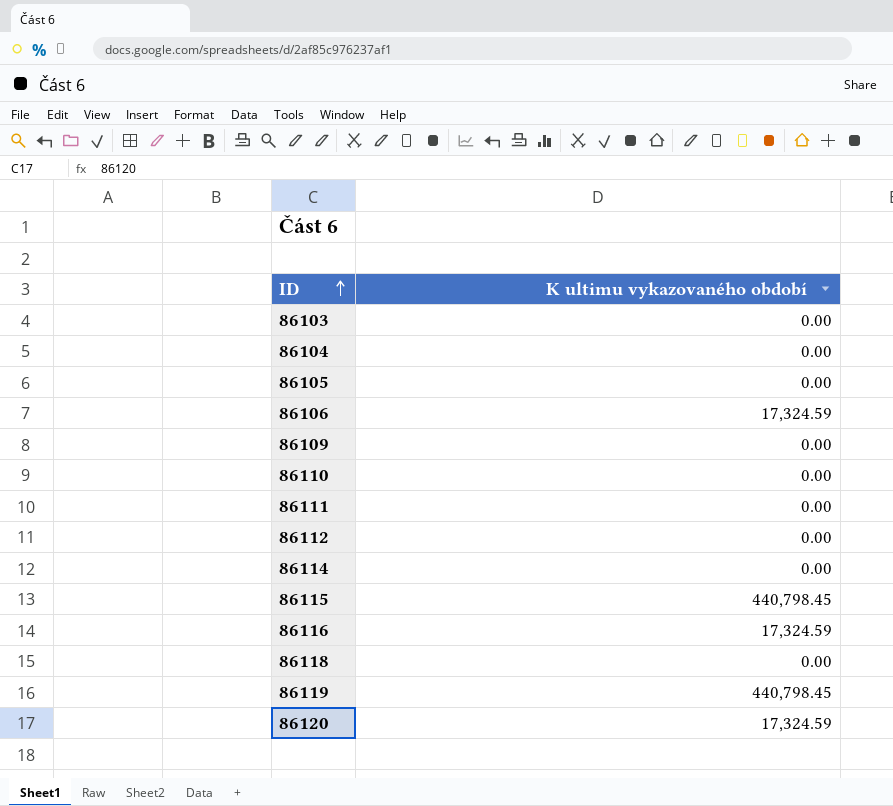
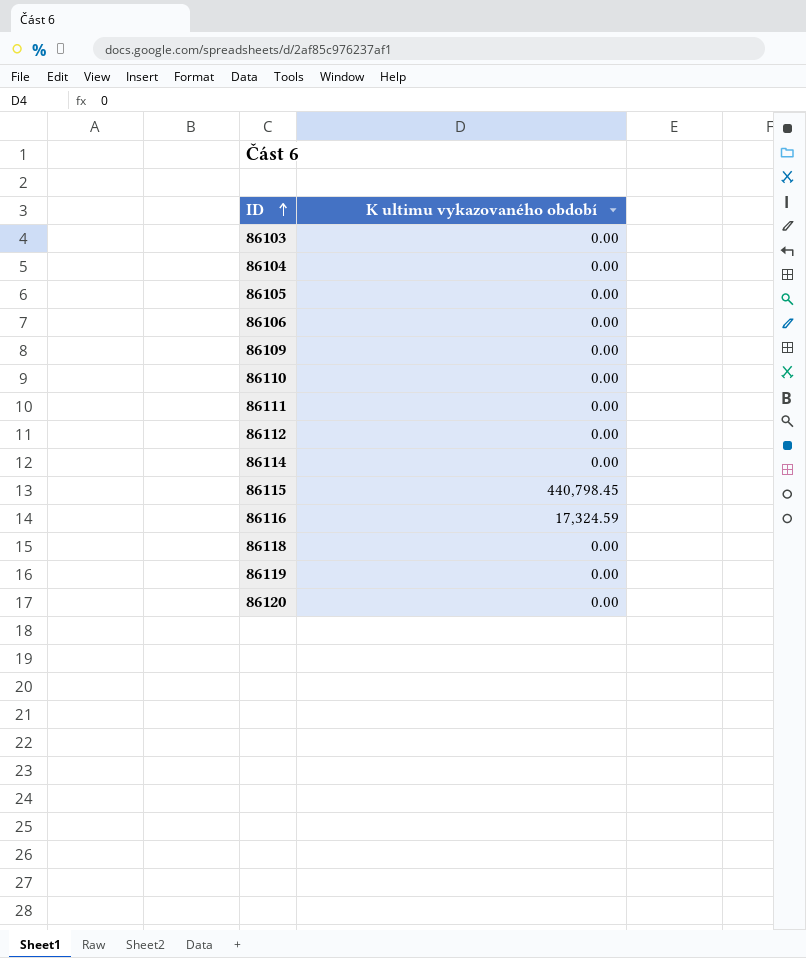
86106 | K ultimu vykazovaného období: 17,324.59 -> 0.00
86119 | K ultimu vykazovaného období: 440,798.45 -> 0.00
86120 | K ultimu vykazovaného období: 17,324.59 -> 0.00

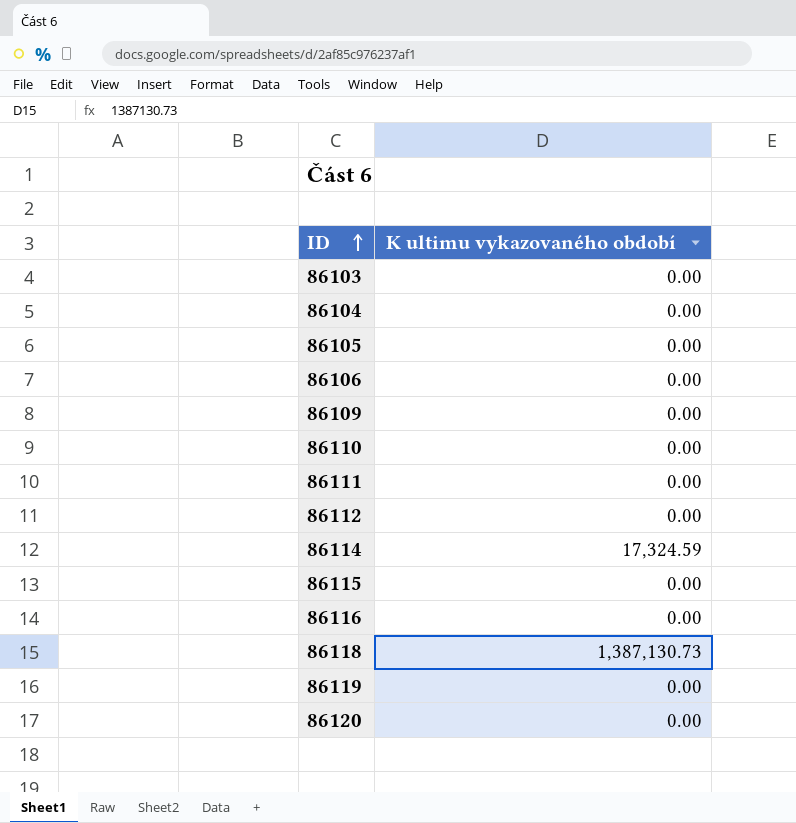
86114 | K ultimu vykazovaného období: 0.00 -> 17,324.59
86115 | K ultimu vykazovaného období: 440,798.45 -> 0.00
86116 | K ultimu vykazovaného období: 17,324.59 -> 0.00
86118 | K ultimu vykazovaného období: 0.00 -> 1,387,130.73

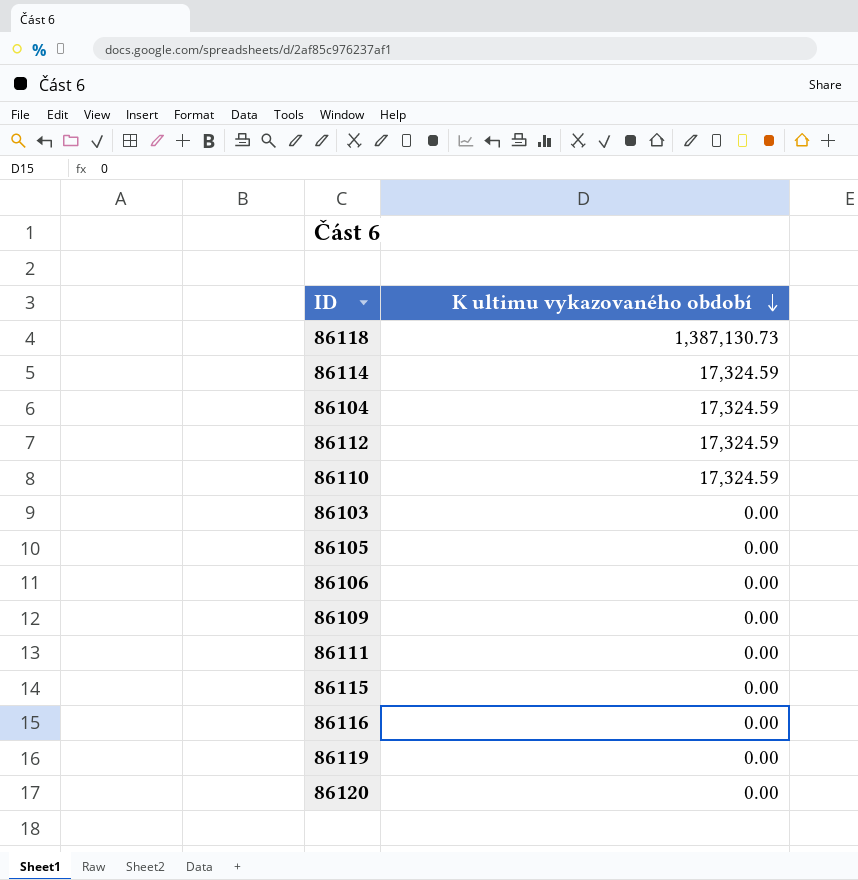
row order: ID ascending -> K ultimu vykazovaného období descending
86104 | K ultimu vykazovaného období: 0.00 -> 17,324.59
86112 | K ultimu vykazovaného období: 0.00 -> 17,324.59
86110 | K ultimu vykazovaného období: 0.00 -> 17,324.59

